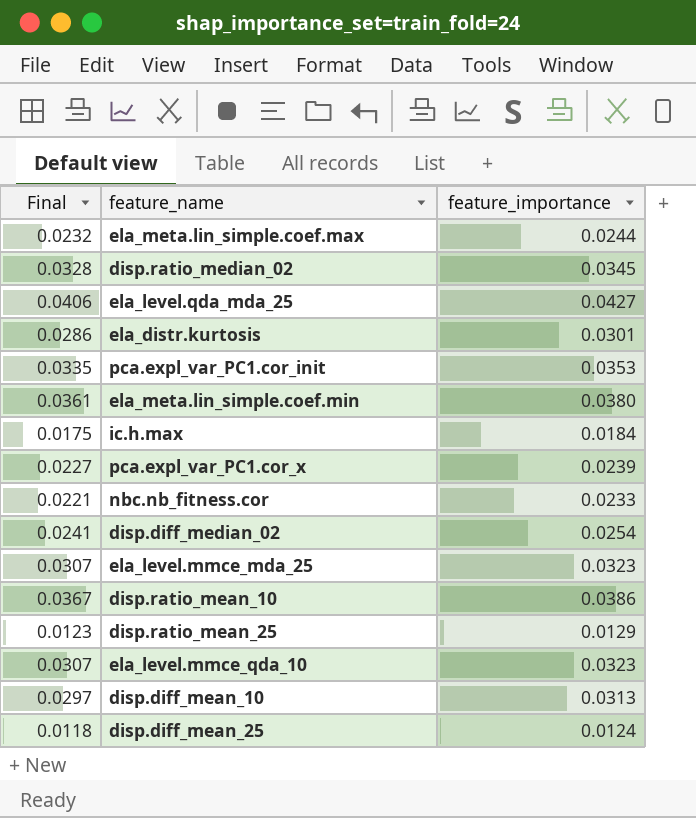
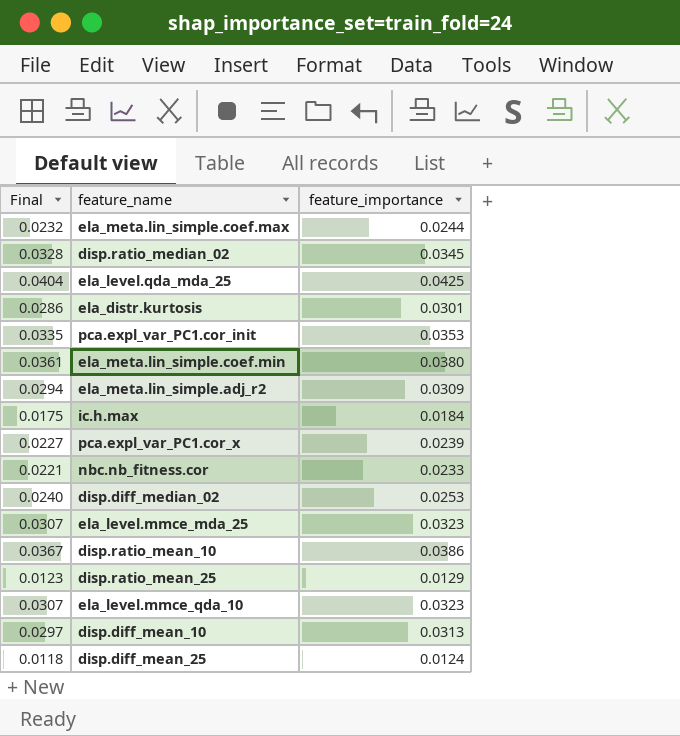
ela_level.qda_mda_25 | Final: 0.0406 -> 0.0404
ela_level.qda_mda_25 | feature_importance: 0.0427 -> 0.0425
row ela_meta.lin_simple.adj_r2: none -> 0.0294 | 0.0309
disp.diff_median_02 | Final: 0.0241 -> 0.0240
disp.diff_median_02 | feature_importance: 0.0254 -> 0.0253

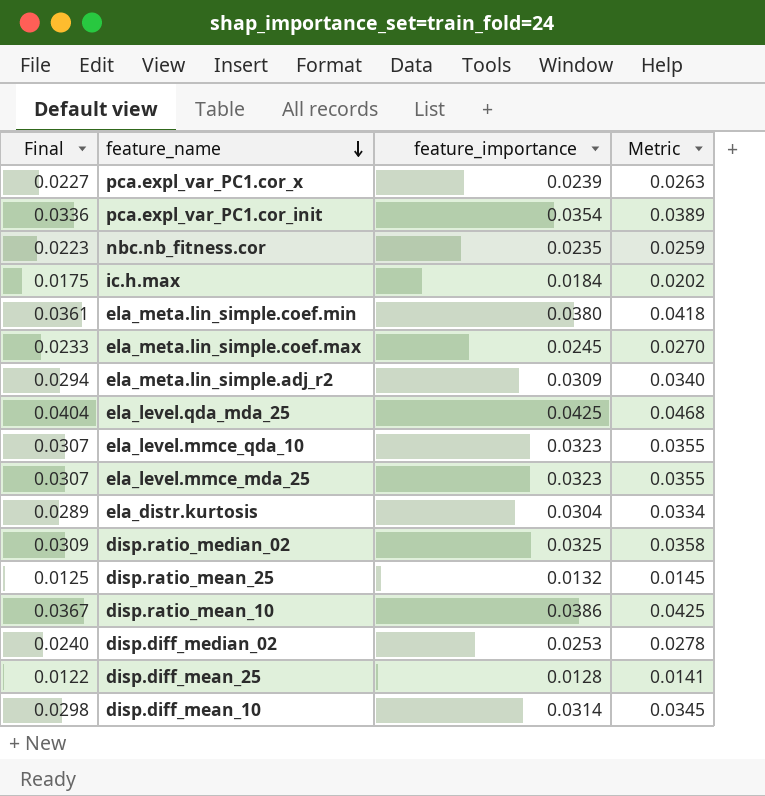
row order: none -> feature_name descending
column Metric | formula: none -> [feature_importance] * 1.1
pca.expl_var_PC1.cor_init | Final: 0.0335 -> 0.0336
pca.expl_var_PC1.cor_init | feature_importance: 0.0353 -> 0.0354
nbc.nb_fitness.cor | Final: 0.0221 -> 0.0223
nbc.nb_fitness.cor | feature_importance: 0.0233 -> 0.0235
ela_meta.lin_simple.coef.max | Final: 0.0232 -> 0.0233
ela_meta.lin_simple.coef.max | feature_importance: 0.0244 -> 0.0245
ela_distr.kurtosis | Final: 0.0286 -> 0.0289
ela_distr.kurtosis | feature_importance: 0.0301 -> 0.0304
disp.ratio_median_02 | Final: 0.0328 -> 0.0309
disp.ratio_median_02 | feature_importance: 0.0345 -> 0.0325
disp.ratio_mean_25 | Final: 0.0123 -> 0.0125
disp.ratio_mean_25 | feature_importance: 0.0129 -> 0.0132
disp.diff_mean_25 | Final: 0.0118 -> 0.0122
disp.diff_mean_25 | feature_importance: 0.0124 -> 0.0128
disp.diff_mean_10 | Final: 0.0297 -> 0.0298
disp.diff_mean_10 | feature_importance: 0.0313 -> 0.0314

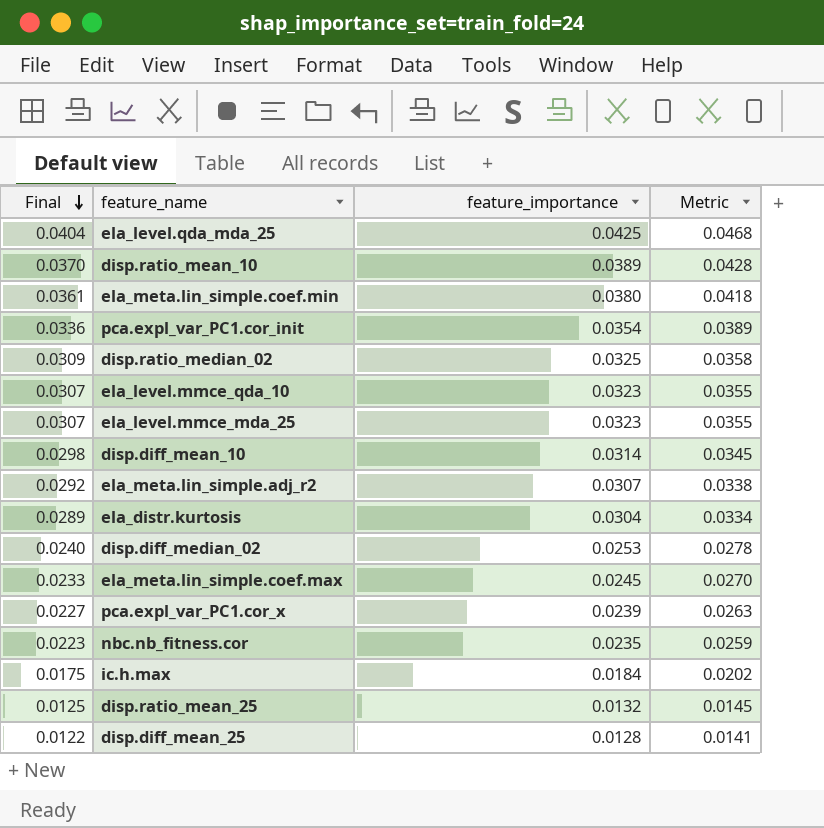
row order: feature_name descending -> Final descending
disp.ratio_mean_10 | Final: 0.0367 -> 0.0370
disp.ratio_mean_10 | feature_importance: 0.0386 -> 0.0389
disp.ratio_mean_10 | Metric: 0.0425 -> 0.0428
ela_meta.lin_simple.adj_r2 | Final: 0.0294 -> 0.0292
ela_meta.lin_simple.adj_r2 | feature_importance: 0.0309 -> 0.0307
ela_meta.lin_simple.adj_r2 | Metric: 0.0340 -> 0.0338

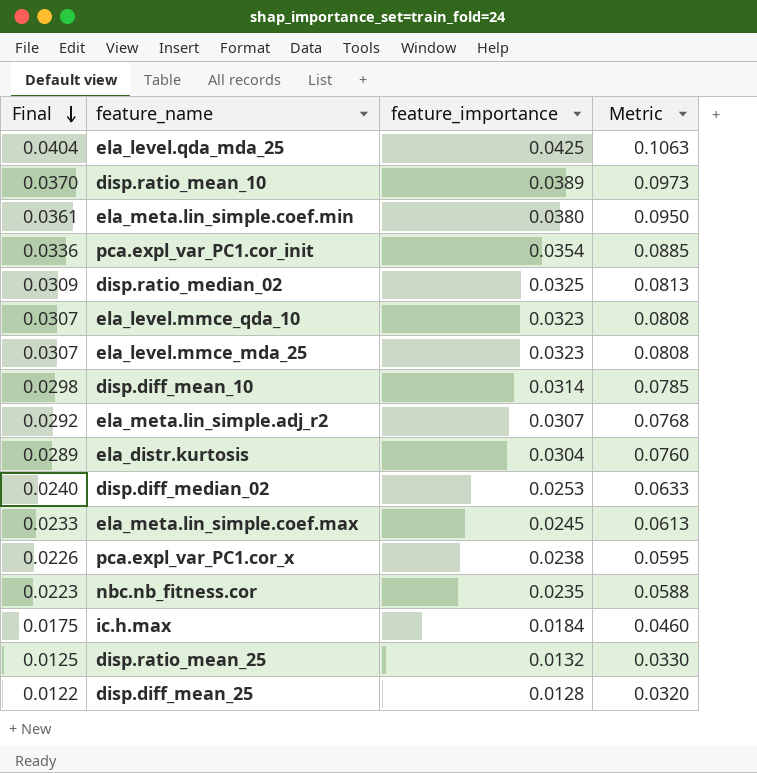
column Metric | formula: [feature_importance] * 1.1 -> [feature_importance] * 2.5
pca.expl_var_PC1.cor_x | Final: 0.0227 -> 0.0226
pca.expl_var_PC1.cor_x | feature_importance: 0.0239 -> 0.0238

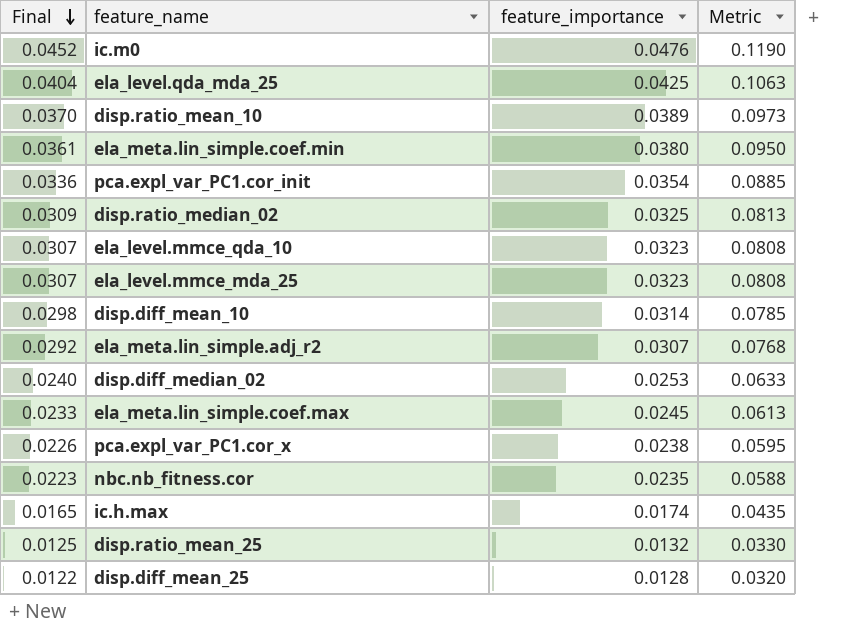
row ela_distr.kurtosis: 0.0289 | 0.0304 | 0.0760 -> none
row ic.m0: none -> 0.0452 | 0.0476 | 0.1190
ic.h.max | Final: 0.0175 -> 0.0165
ic.h.max | feature_importance: 0.0184 -> 0.0174
ic.h.max | Metric: 0.0460 -> 0.0435

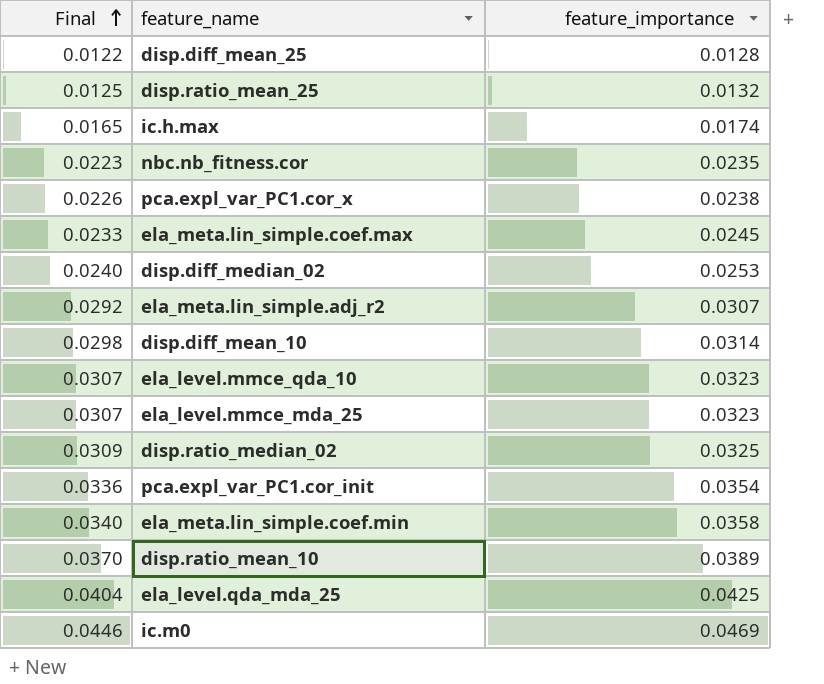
row order: Final descending -> Final ascending
column Metric | formula: [feature_importance] * 2.5 -> none
ela_meta.lin_simple.coef.min | Final: 0.0361 -> 0.0340
ela_meta.lin_simple.coef.min | feature_importance: 0.0380 -> 0.0358
ic.m0 | Final: 0.0452 -> 0.0446
ic.m0 | feature_importance: 0.0476 -> 0.0469

